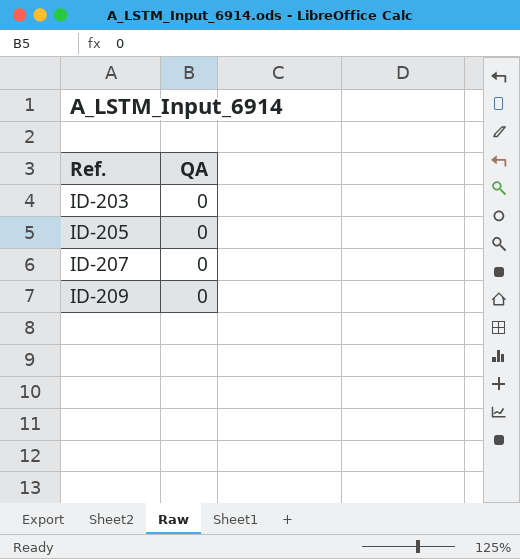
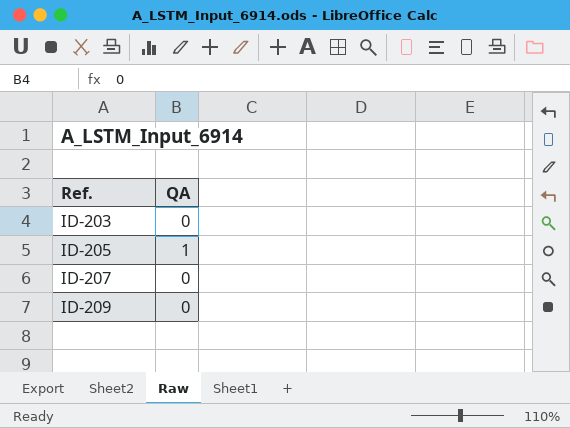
ID-205 | QA: 0 -> 1

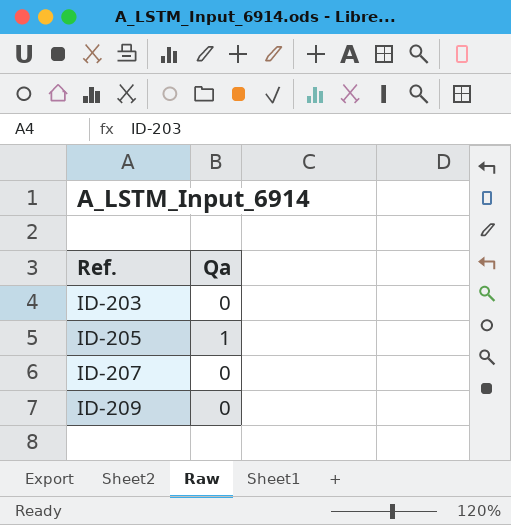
column name: QA -> Qa

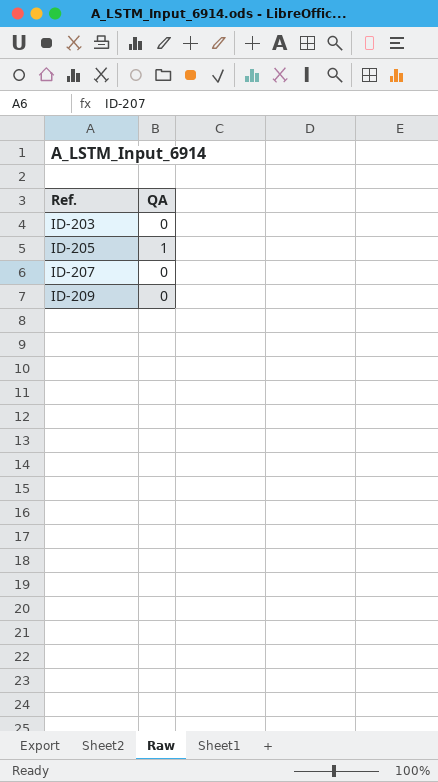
column name: Qa -> QA

